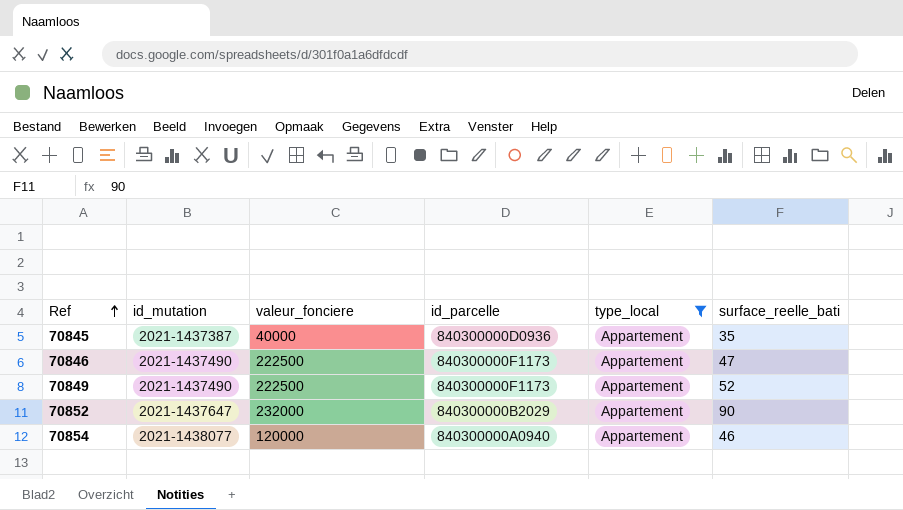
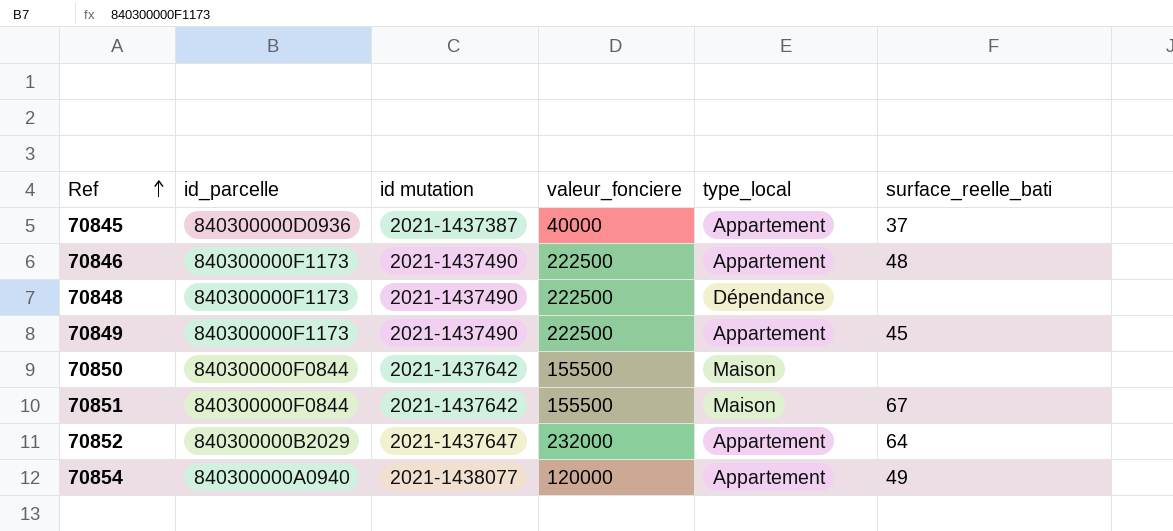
filter: type_local = Appartement -> none
column id_parcelle | position: 4 -> 2
column name: id_mutation -> id mutation
70845 | surface_reelle_bati: 35 -> 37
70846 | surface_reelle_bati: 47 -> 48
70849 | surface_reelle_bati: 52 -> 45
70852 | surface_reelle_bati: 90 -> 64
70854 | surface_reelle_bati: 46 -> 49

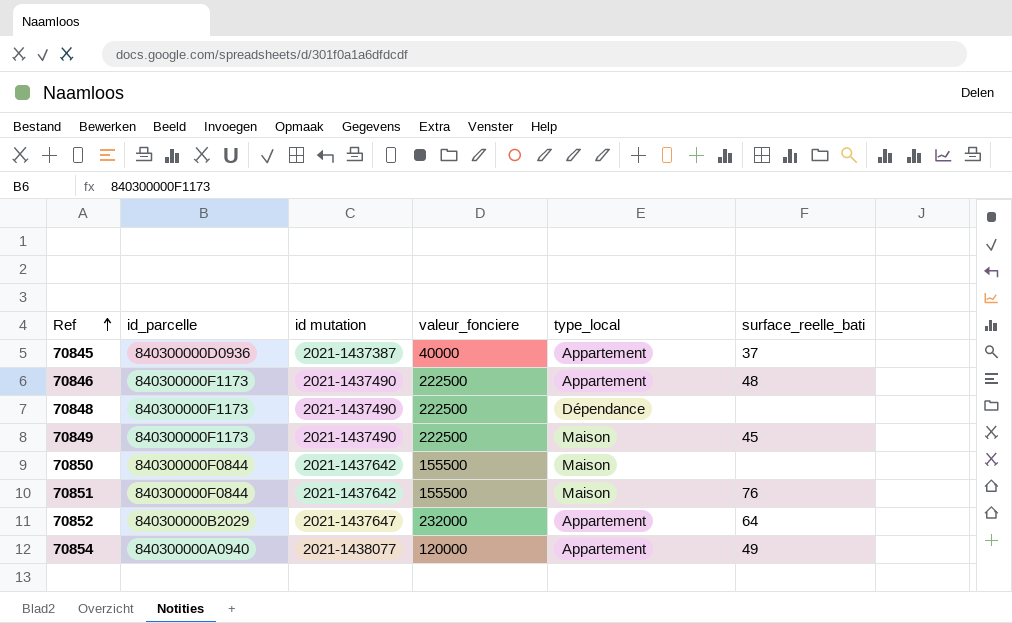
70849 | type_local: Appartement -> Maison
70851 | surface_reelle_bati: 67 -> 76

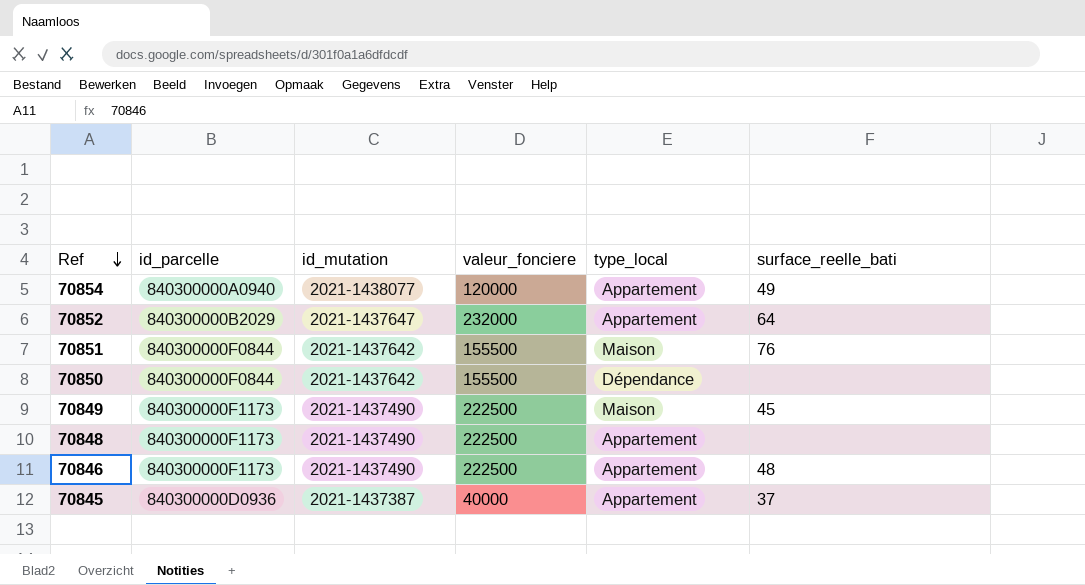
row order: Ref ascending -> Ref descending
column name: id mutation -> id_mutation
70850 | type_local: Maison -> Dépendance
70848 | type_local: Dépendance -> Appartement

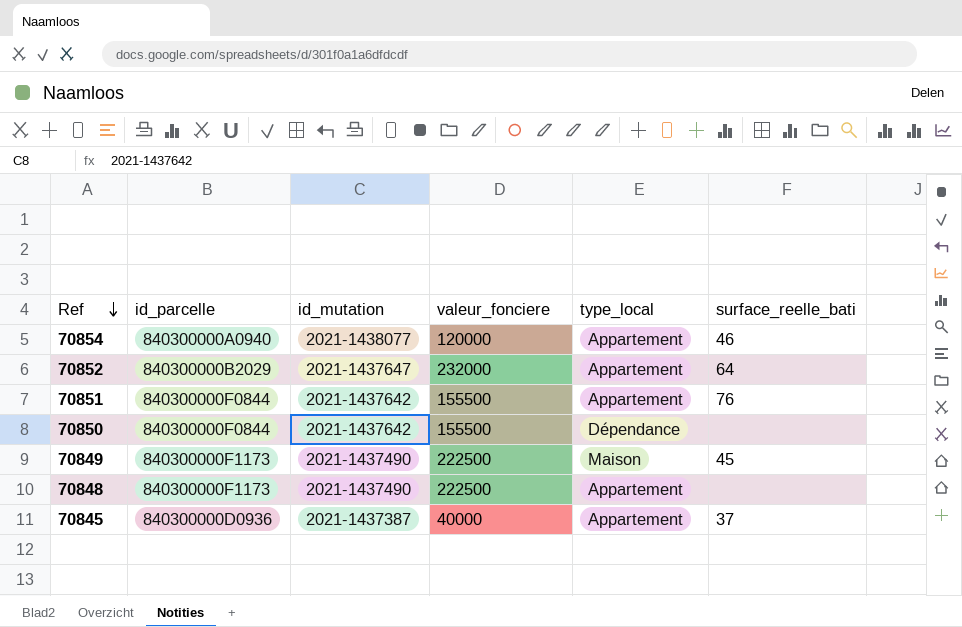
row 70846: 840300000F1173 | 2021-1437490 | 222500 | Appartement | 48 -> none
70854 | surface_reelle_bati: 49 -> 46
70851 | type_local: Maison -> Appartement

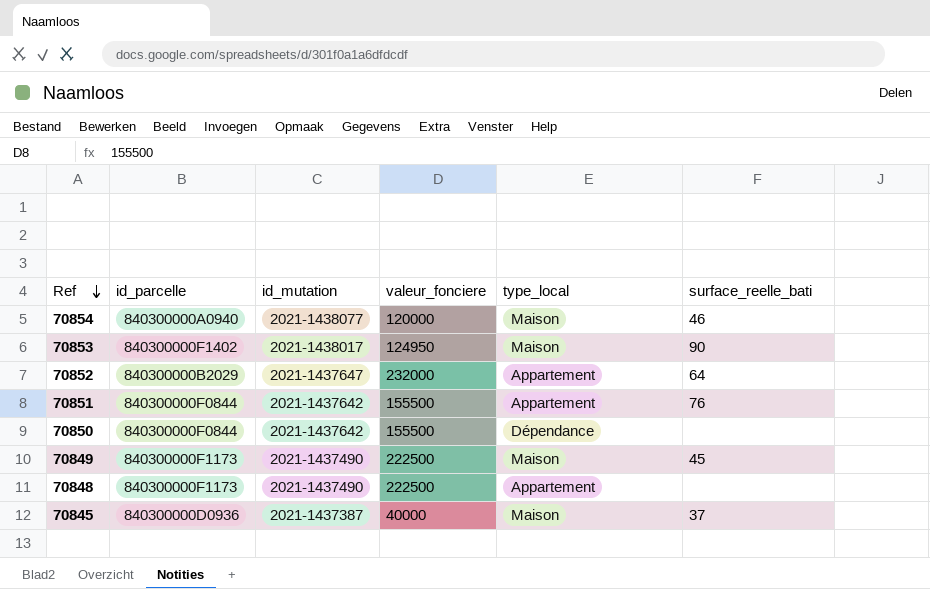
70854 | type_local: Appartement -> Maison
row 70853: none -> 840300000F1402 | 2021-1438017 | 124950 | Maison | 90
70845 | type_local: Appartement -> Maison

